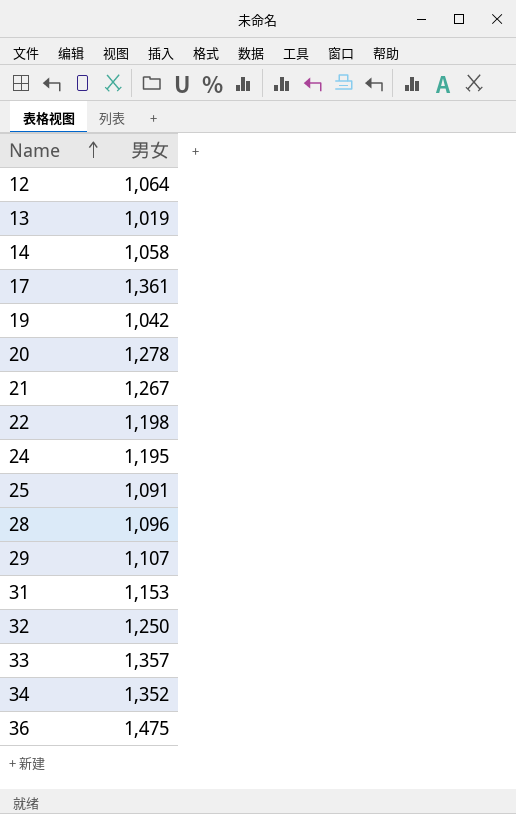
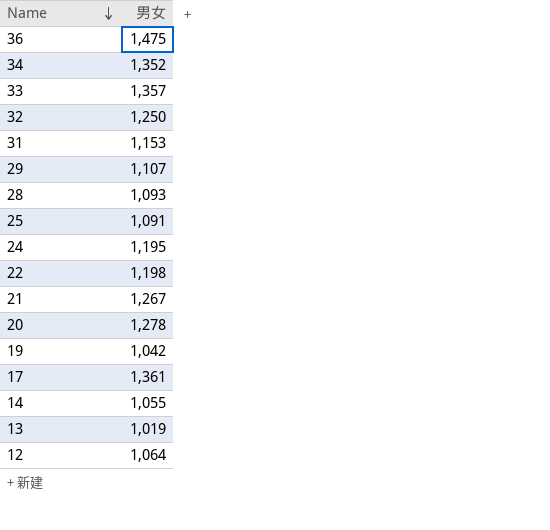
row order: Name ascending -> Name descending
28 | 男女: 1,096 -> 1,093
14 | 男女: 1,058 -> 1,055

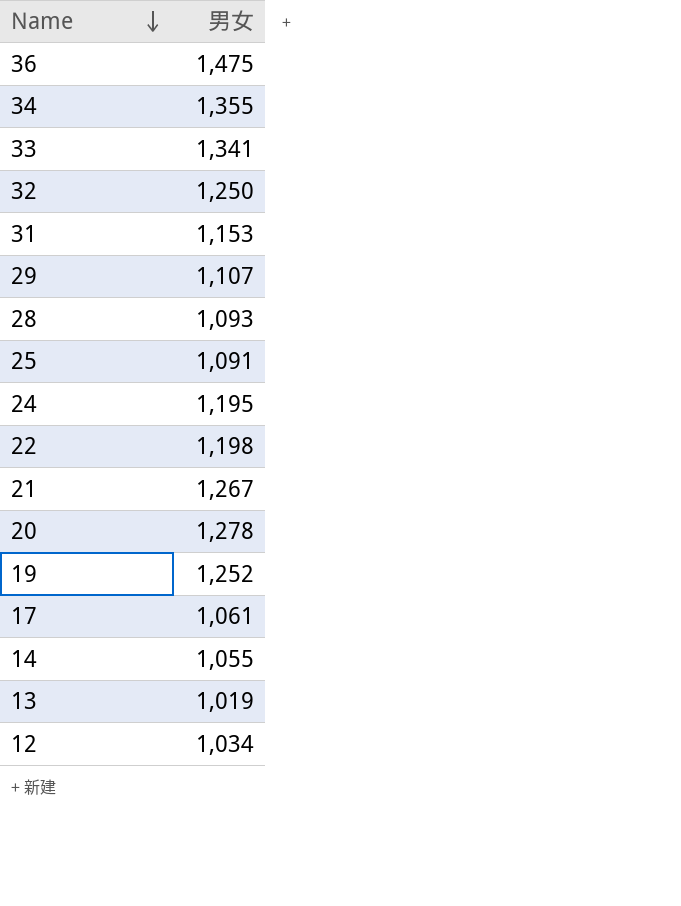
34 | 男女: 1,352 -> 1,355
33 | 男女: 1,357 -> 1,341
19 | 男女: 1,042 -> 1,252
17 | 男女: 1,361 -> 1,061
12 | 男女: 1,064 -> 1,034

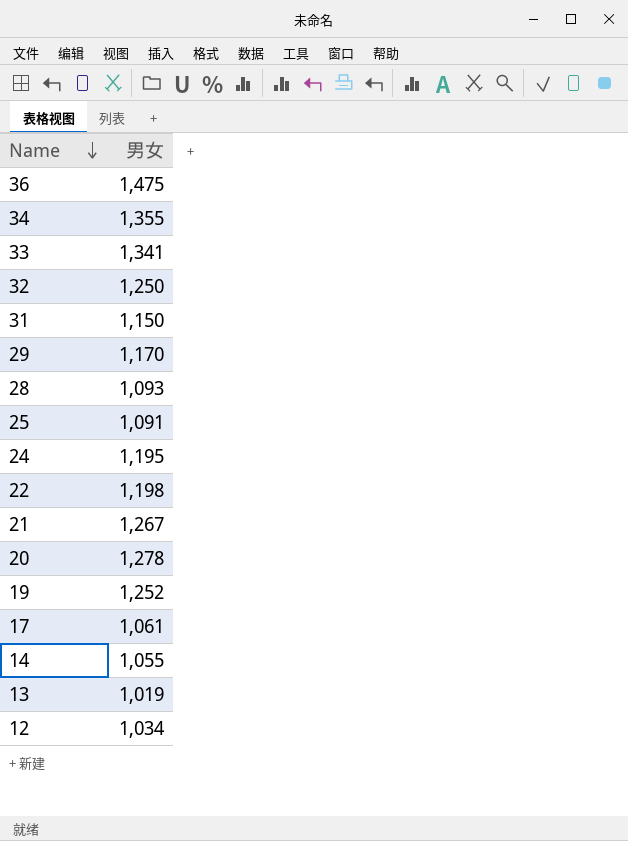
31 | 男女: 1,153 -> 1,150
29 | 男女: 1,107 -> 1,170

